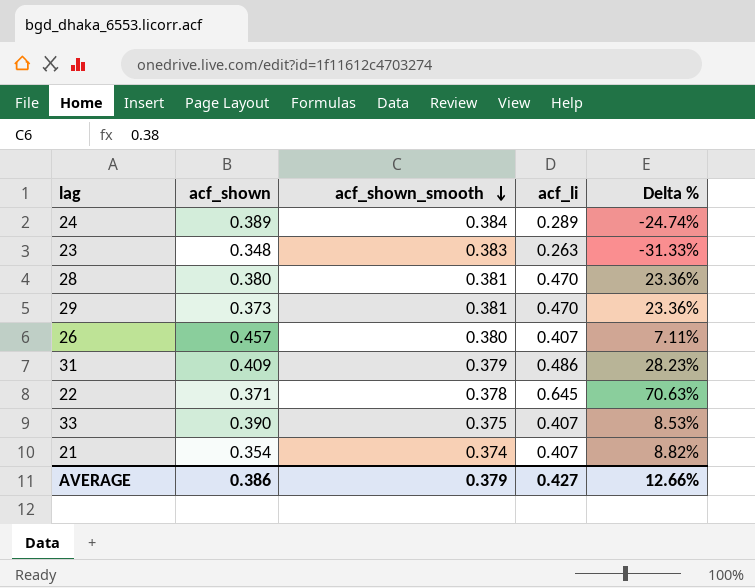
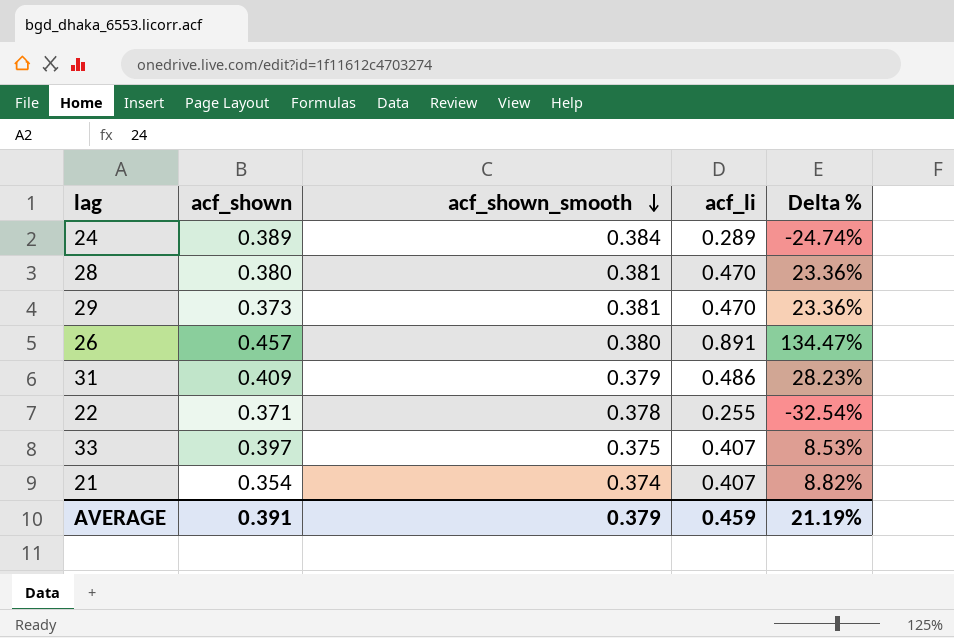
row 23: 0.348 | 0.383 | 0.263 | -31.33% -> none
26 | acf_li: 0.407 -> 0.891
26 | Delta %: 7.11% -> 134.47%
22 | acf_li: 0.645 -> 0.255
22 | Delta %: 70.63% -> -32.54%
33 | acf_shown: 0.390 -> 0.397
AVERAGE | acf_shown: 0.386 -> 0.391
AVERAGE | acf_li: 0.427 -> 0.459
AVERAGE | Delta %: 12.66% -> 21.19%

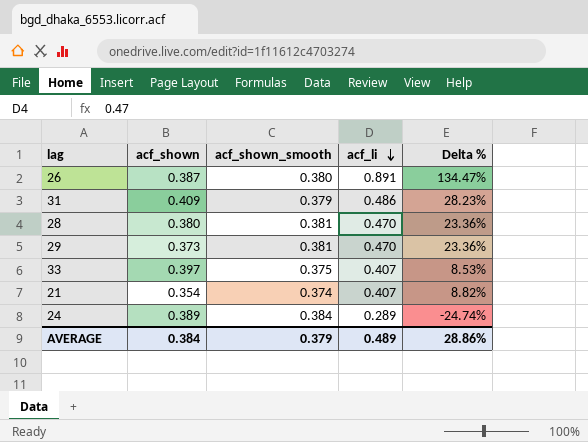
row order: acf_shown_smooth descending -> acf_li descending
row 22: 0.371 | 0.378 | 0.255 | -32.54% -> none
26 | acf_shown: 0.457 -> 0.387
AVERAGE | acf_shown: 0.391 -> 0.384
AVERAGE | acf_li: 0.459 -> 0.489
AVERAGE | Delta %: 21.19% -> 28.86%

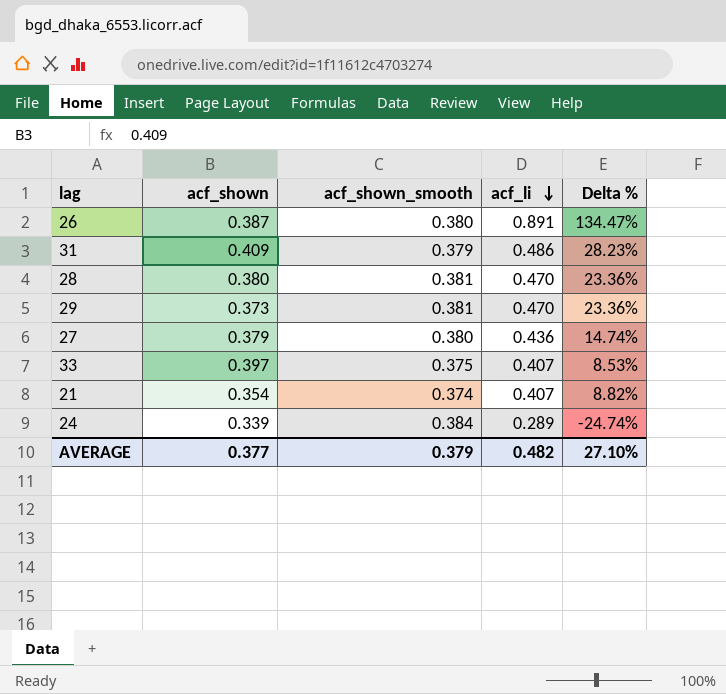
row 27: none -> 0.379 | 0.380 | 0.436 | 14.74%
24 | acf_shown: 0.389 -> 0.339
AVERAGE | acf_shown: 0.384 -> 0.377
AVERAGE | acf_li: 0.489 -> 0.482
AVERAGE | Delta %: 28.86% -> 27.10%

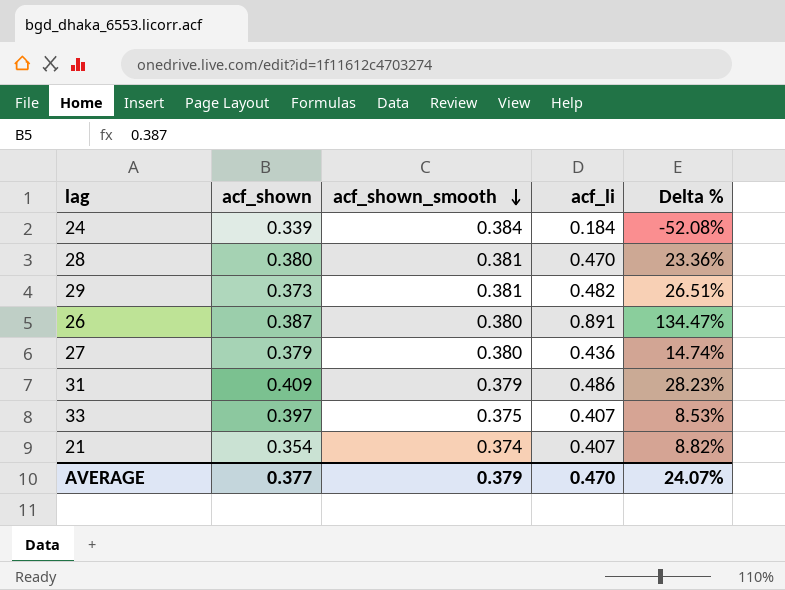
row order: acf_li descending -> acf_shown_smooth descending
24 | acf_li: 0.289 -> 0.184
24 | Delta %: -24.74% -> -52.08%
29 | acf_li: 0.470 -> 0.482
29 | Delta %: 23.36% -> 26.51%
AVERAGE | acf_li: 0.482 -> 0.470
AVERAGE | Delta %: 27.10% -> 24.07%

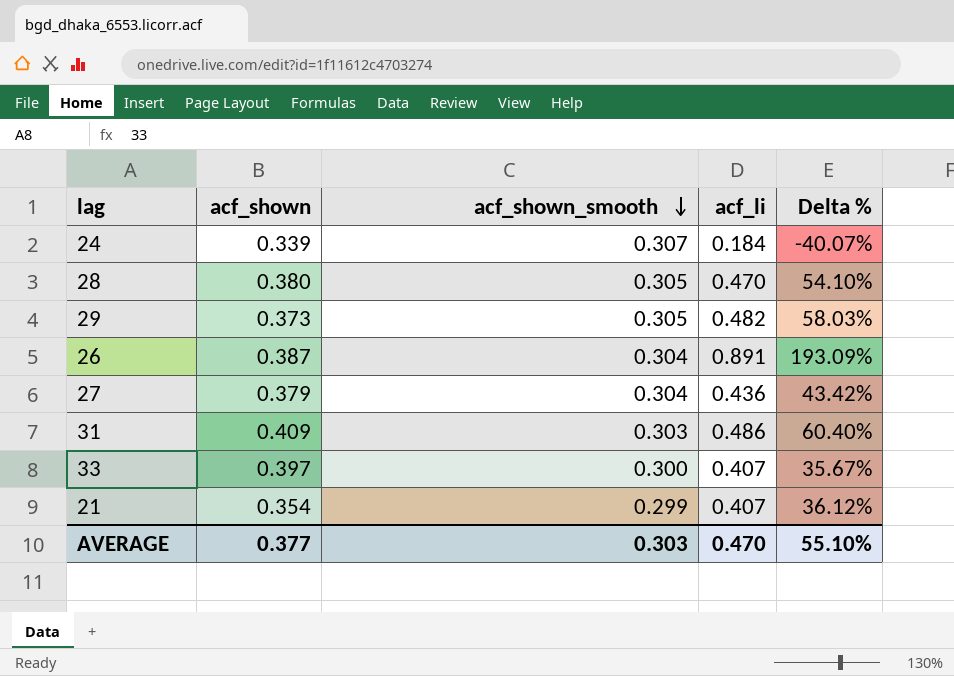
24 | acf_shown_smooth: 0.384 -> 0.307
24 | Delta %: -52.08% -> -40.07%
28 | acf_shown_smooth: 0.381 -> 0.305
28 | Delta %: 23.36% -> 54.10%
29 | acf_shown_smooth: 0.381 -> 0.305
29 | Delta %: 26.51% -> 58.03%
26 | acf_shown_smooth: 0.380 -> 0.304
26 | Delta %: 134.47% -> 193.09%
27 | acf_shown_smooth: 0.380 -> 0.304
27 | Delta %: 14.74% -> 43.42%
31 | acf_shown_smooth: 0.379 -> 0.303
31 | Delta %: 28.23% -> 60.40%
33 | acf_shown_smooth: 0.375 -> 0.300
33 | Delta %: 8.53% -> 35.67%
21 | acf_shown_smooth: 0.374 -> 0.299
21 | Delta %: 8.82% -> 36.12%
AVERAGE | acf_shown_smooth: 0.379 -> 0.303
AVERAGE | Delta %: 24.07% -> 55.10%

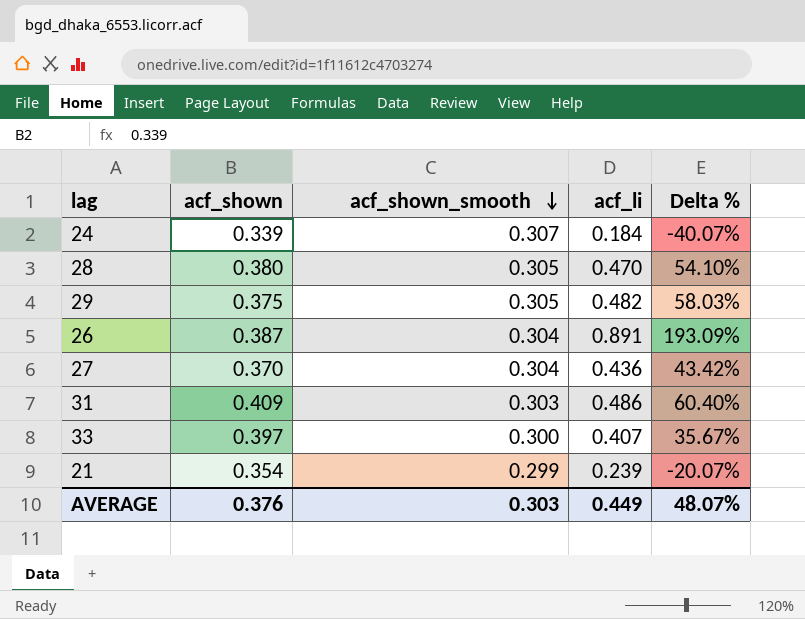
29 | acf_shown: 0.373 -> 0.375
27 | acf_shown: 0.379 -> 0.370
21 | acf_li: 0.407 -> 0.239
21 | Delta %: 36.12% -> -20.07%
AVERAGE | acf_shown: 0.377 -> 0.376
AVERAGE | acf_li: 0.470 -> 0.449
AVERAGE | Delta %: 55.10% -> 48.07%

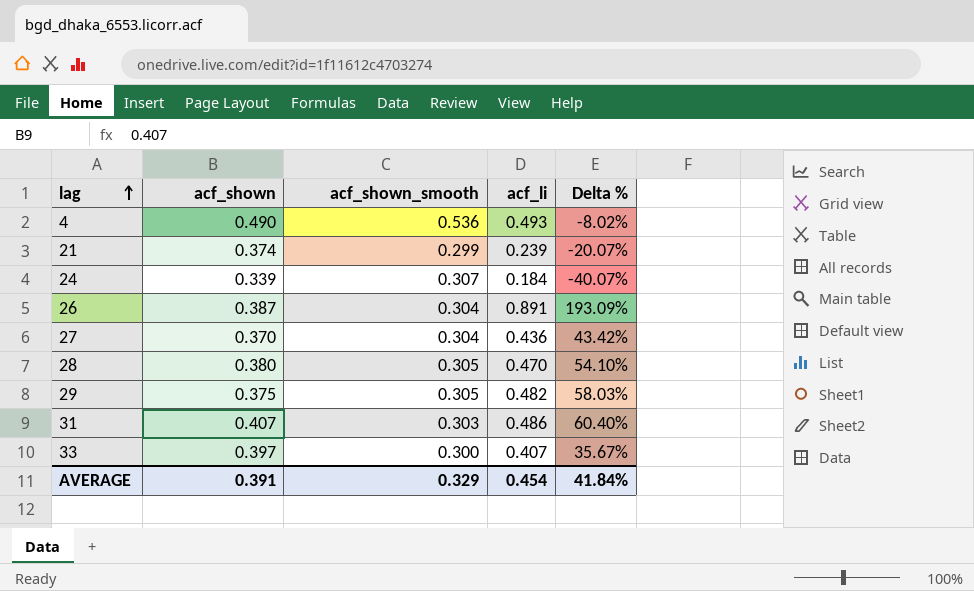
row order: acf_shown_smooth descending -> lag ascending
row 4: none -> 0.490 | 0.536 | 0.493 | -8.02%
21 | acf_shown: 0.354 -> 0.374
31 | acf_shown: 0.409 -> 0.407
AVERAGE | acf_shown: 0.376 -> 0.391
AVERAGE | acf_shown_smooth: 0.303 -> 0.329
AVERAGE | acf_li: 0.449 -> 0.454
AVERAGE | Delta %: 48.07% -> 41.84%

